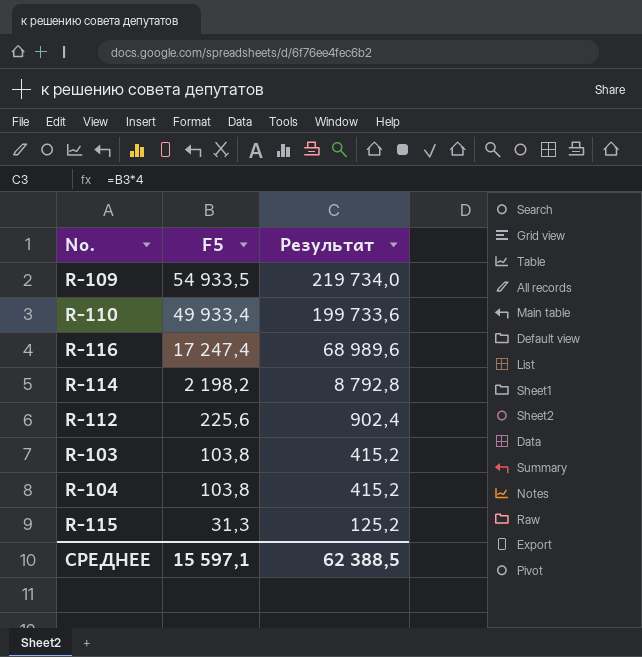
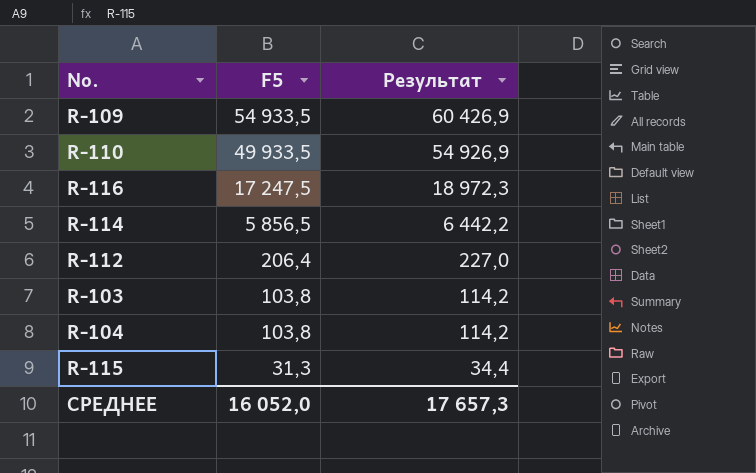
column Результат | formula: [F5] * 4 -> [F5] * 1,1
R-110 | F5: 49 933,4 -> 49 933,5
R-116 | F5: 17 247,4 -> 17 247,5
R-114 | F5: 2 198,2 -> 5 856,5
R-112 | F5: 225,6 -> 206,4
СРЕДНЕЕ | F5: 15 597,1 -> 16 052,0
СРЕДНЕЕ | Результат: 62 388,5 -> 17 657,3

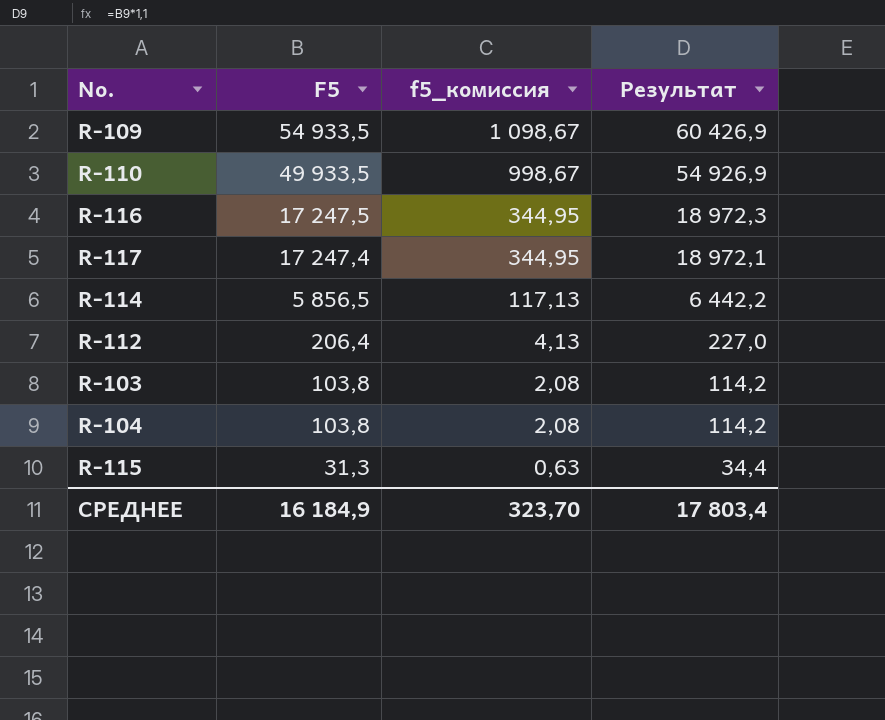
column f5_комиссия | formula: none -> [F5] * 0,02
row R-117: none -> 17 247,4 | 344,95 | 18 972,1
СРЕДНЕЕ | F5: 16 052,0 -> 16 184,9
СРЕДНЕЕ | Результат: 17 657,3 -> 17 803,4

